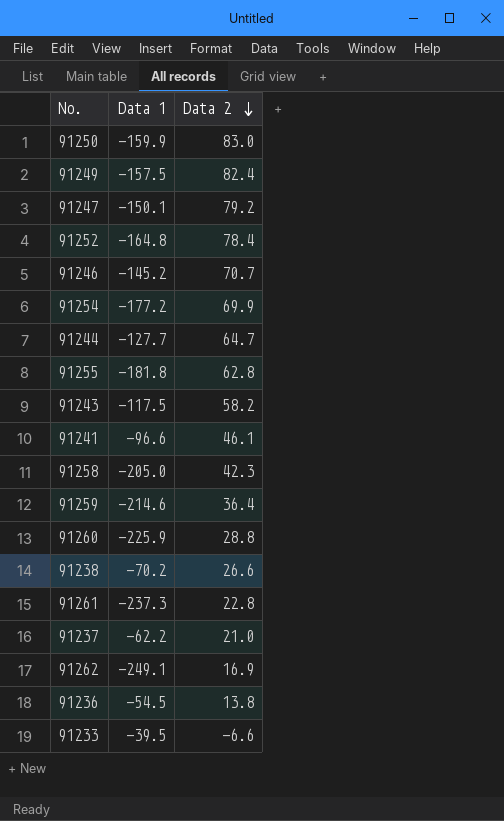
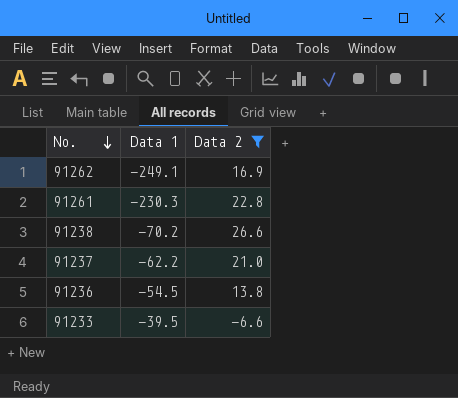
filter: none -> Data 2 <= 26.6
row order: Data 2 descending -> No. descending
91261 | Data 1: -237.3 -> -230.3

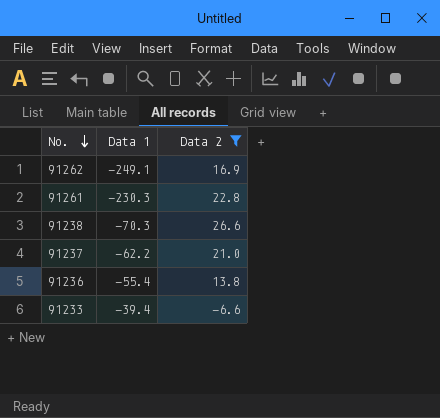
91238 | Data 1: -70.2 -> -70.3
91236 | Data 1: -54.5 -> -55.4
91233 | Data 1: -39.5 -> -39.4

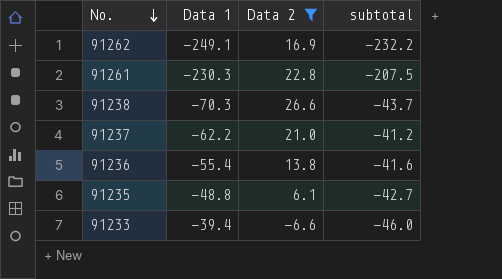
column subtotal | formula: none -> [Data 1] + [Data 2]
row 91235: none -> -48.8 | 6.1 | -42.7

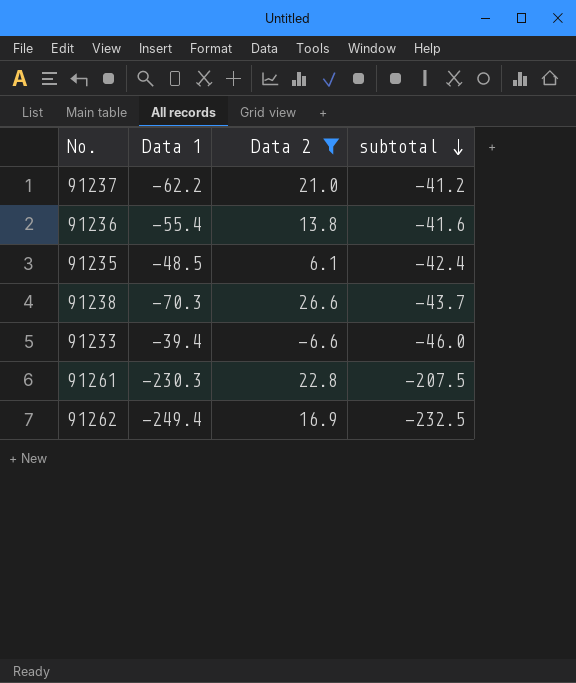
row order: No. descending -> subtotal descending
91235 | Data 1: -48.8 -> -48.5
91235 | subtotal: -42.7 -> -42.4
91262 | Data 1: -249.1 -> -249.4
91262 | subtotal: -232.2 -> -232.5

